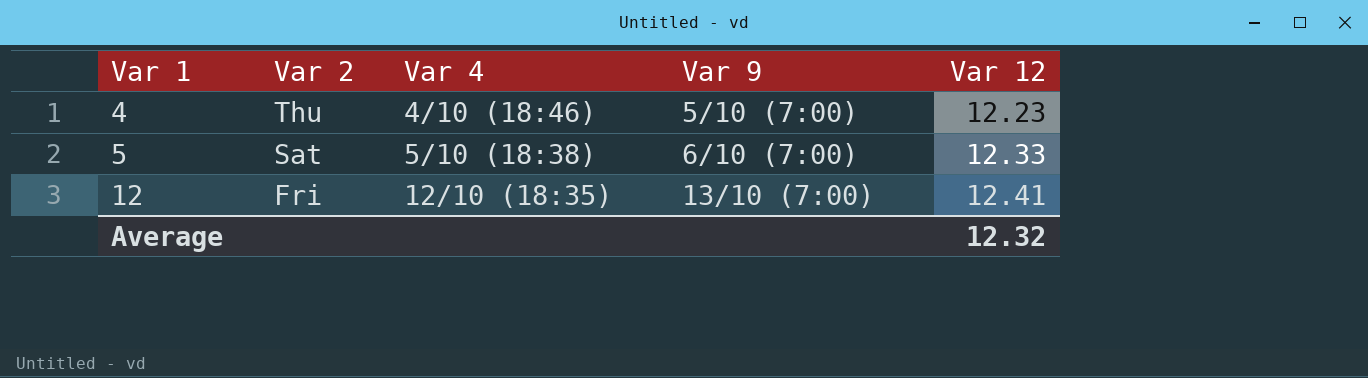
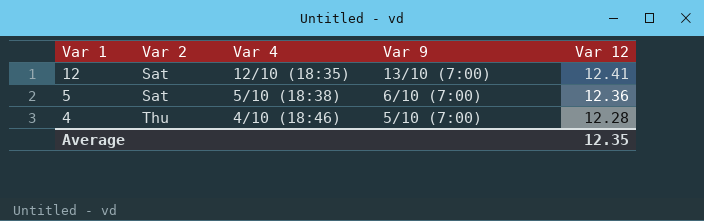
row order: Var 1 ascending -> Var 1 descending
12 | Var 2: Fri -> Sat
5 | Var 12: 12.33 -> 12.36
4 | Var 12: 12.23 -> 12.28
Average | Var 12: 12.32 -> 12.35

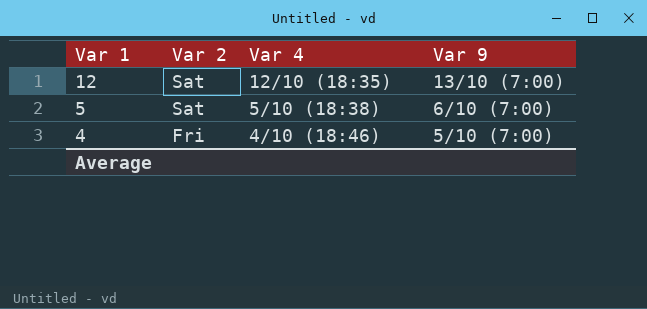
column Var 12 | position: 5 -> none
4 | Var 2: Thu -> Fri

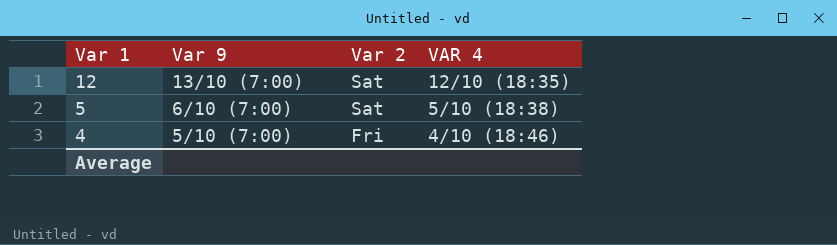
column Var 9 | position: 4 -> 2
column name: Var 4 -> VAR 4

